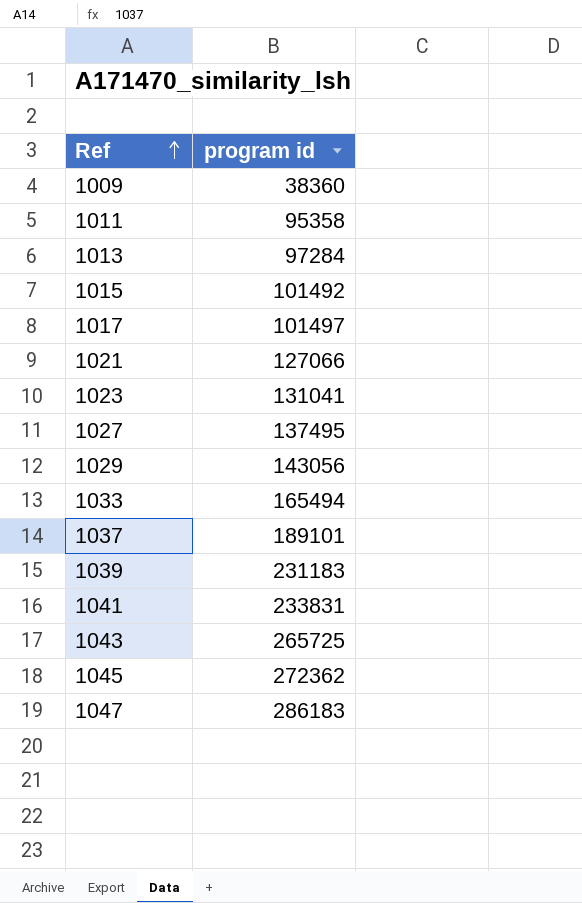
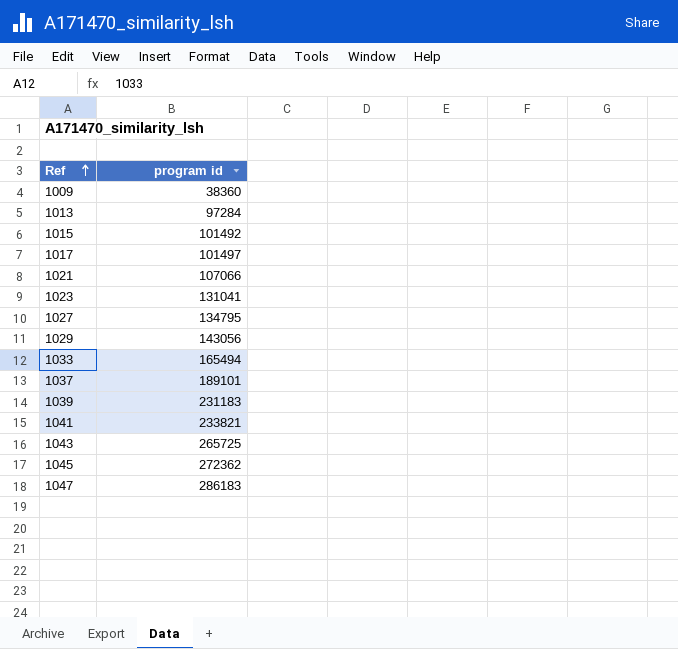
row 1011: 95358 -> none
1021 | program id: 127066 -> 107066
1027 | program id: 137495 -> 134795
1041 | program id: 233831 -> 233821

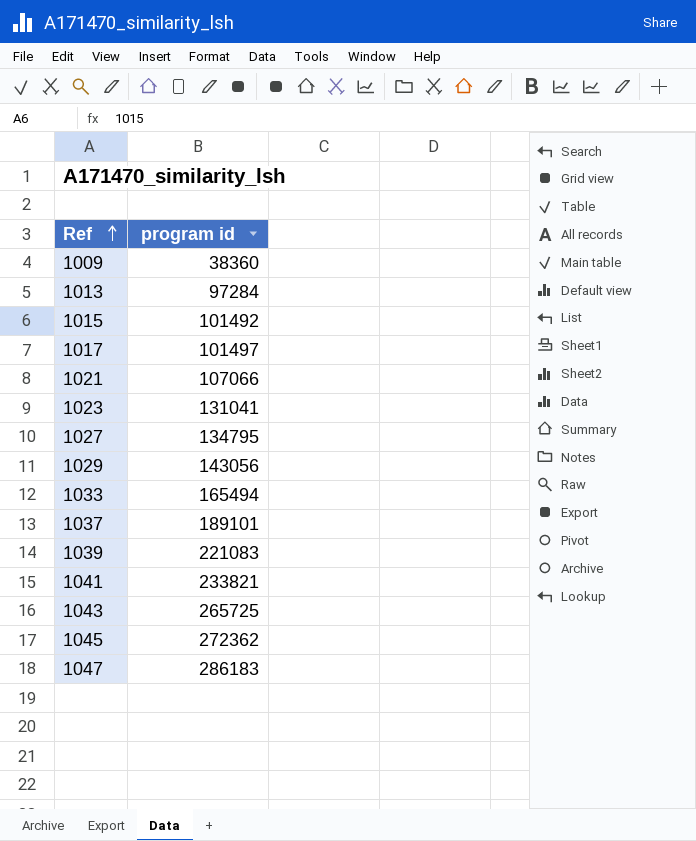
1039 | program id: 231183 -> 221083

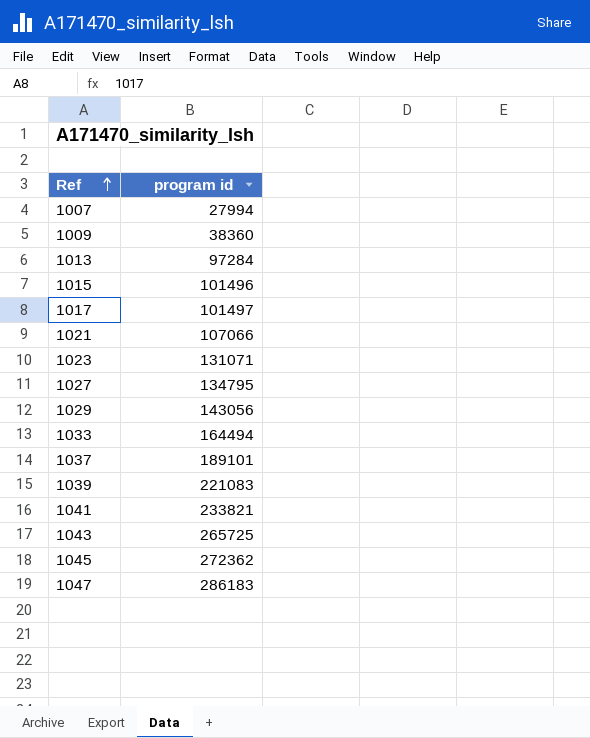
row 1007: none -> 27994
1015 | program id: 101492 -> 101496
1023 | program id: 131041 -> 131071
1033 | program id: 165494 -> 164494

